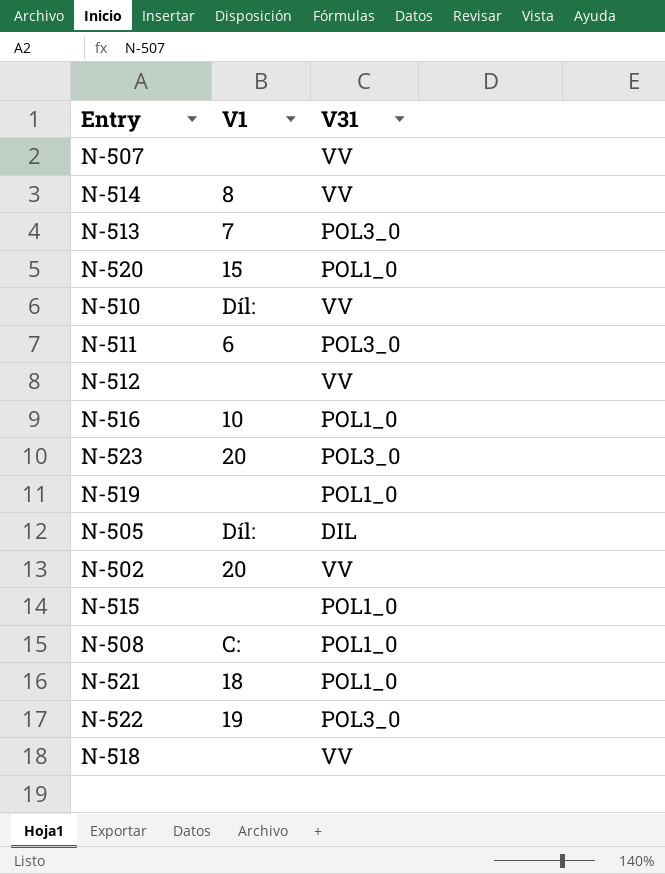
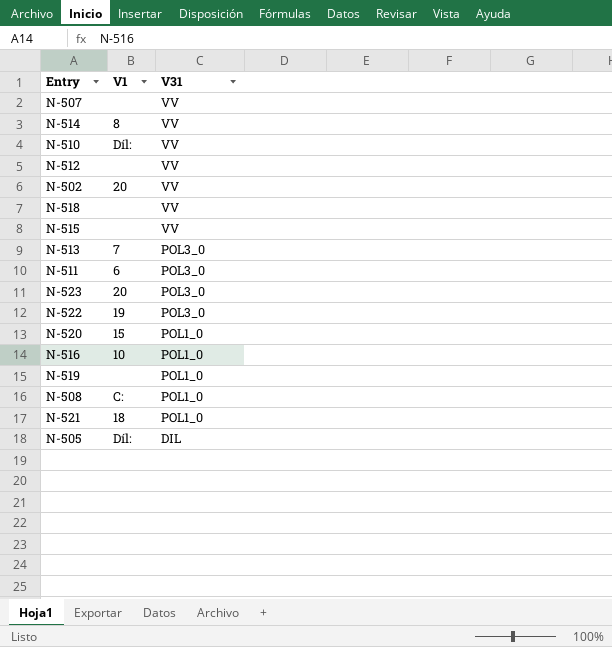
row order: none -> V31 descending
N-515 | V31: POL1_0 -> VV

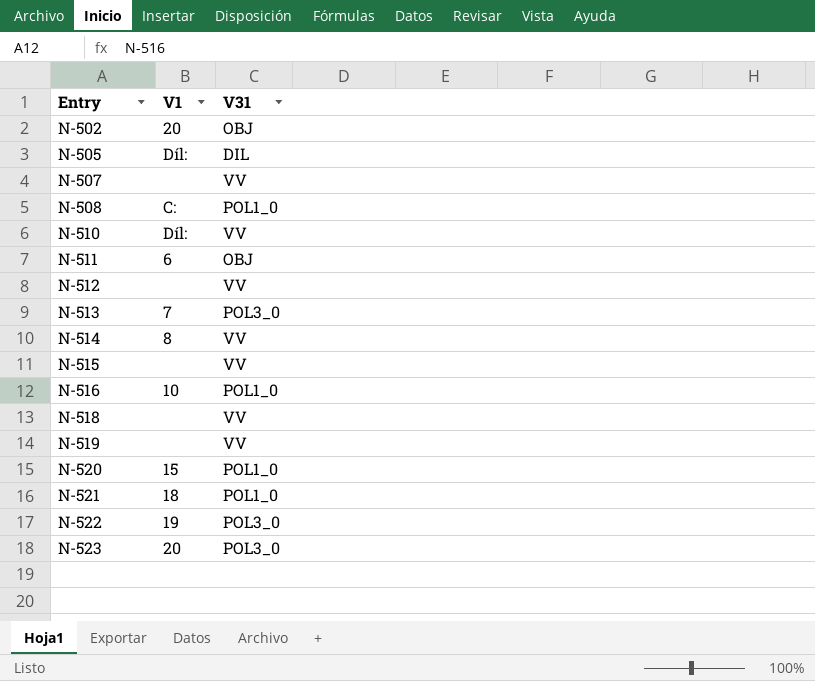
row order: V31 descending -> Entry ascending
N-502 | V31: VV -> OBJ
N-511 | V31: POL3_0 -> OBJ
N-519 | V31: POL1_0 -> VV

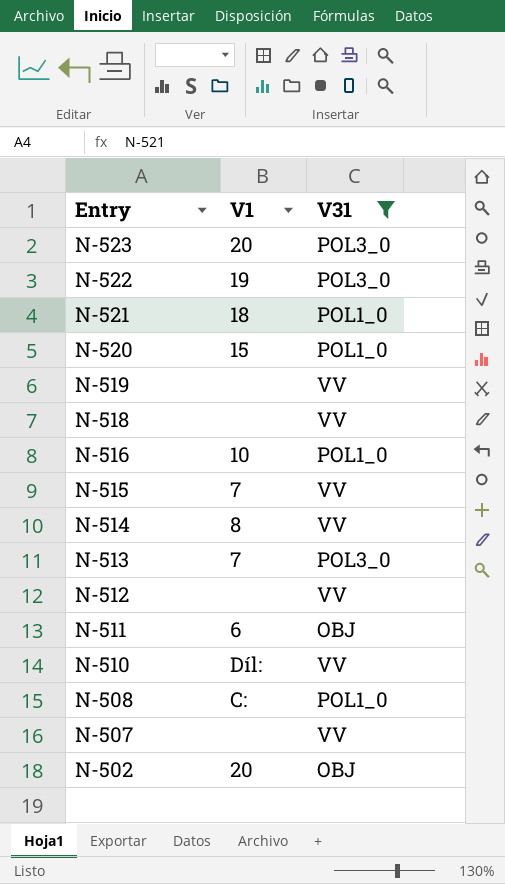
filter: none -> V31 != DIL
row order: Entry ascending -> Entry descending
N-515 | V1: none -> 7

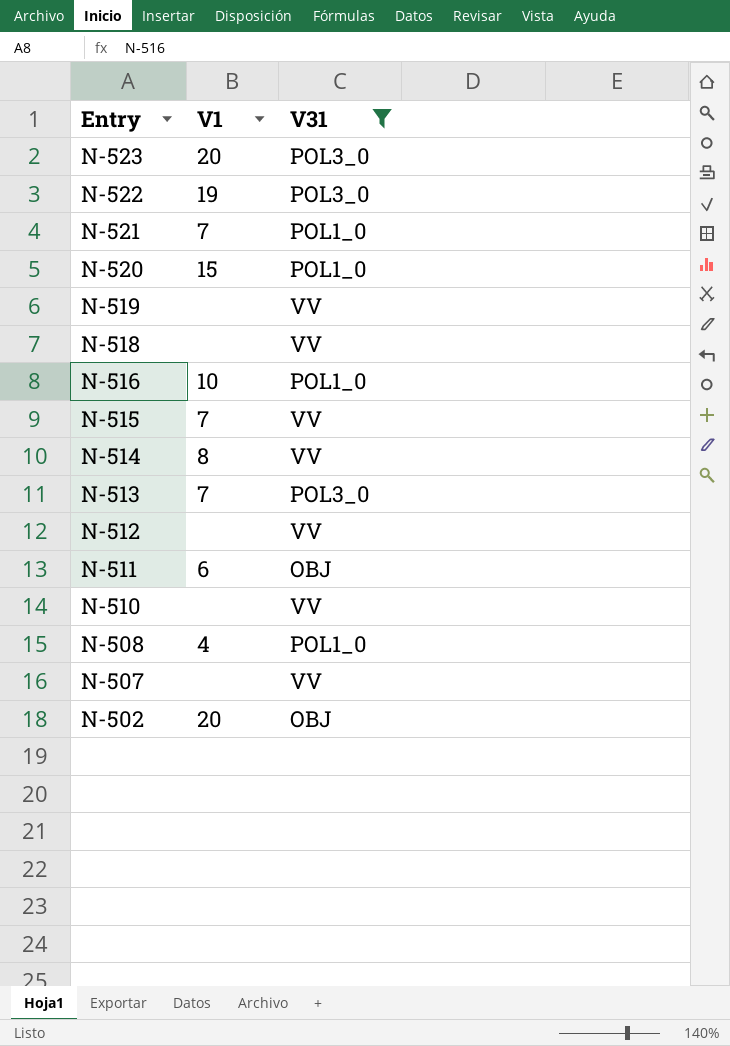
N-521 | V1: 18 -> 7
N-510 | V1: Díl: -> none
N-508 | V1: C: -> 4

